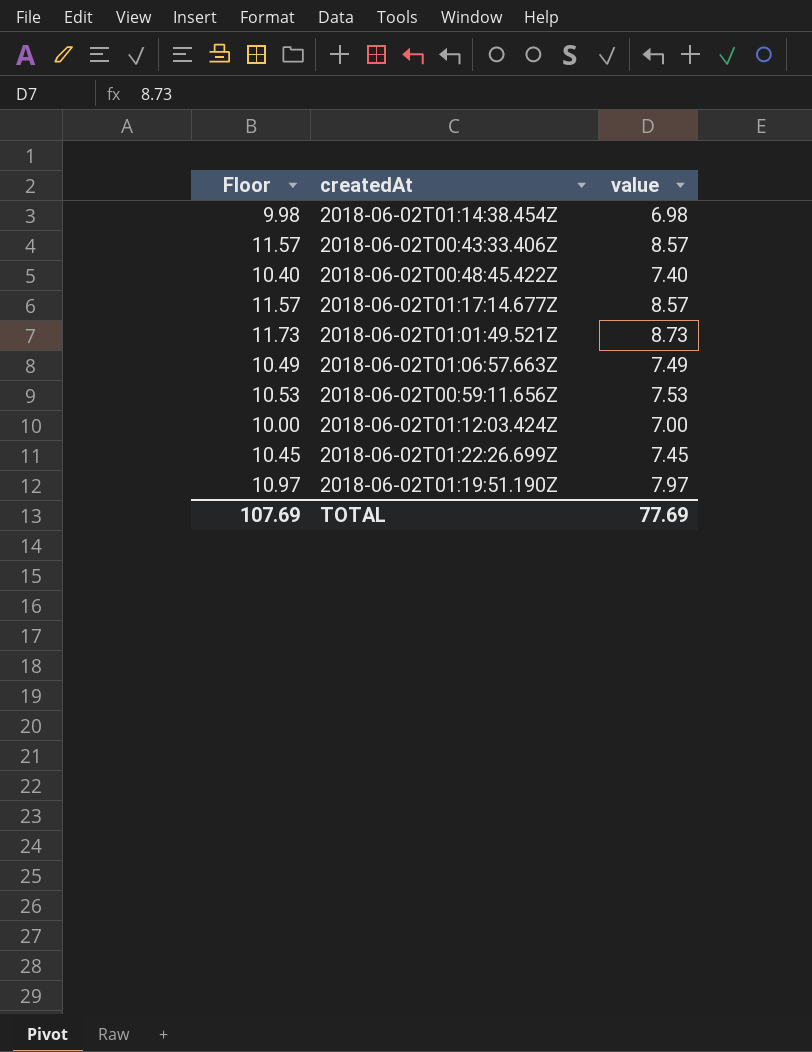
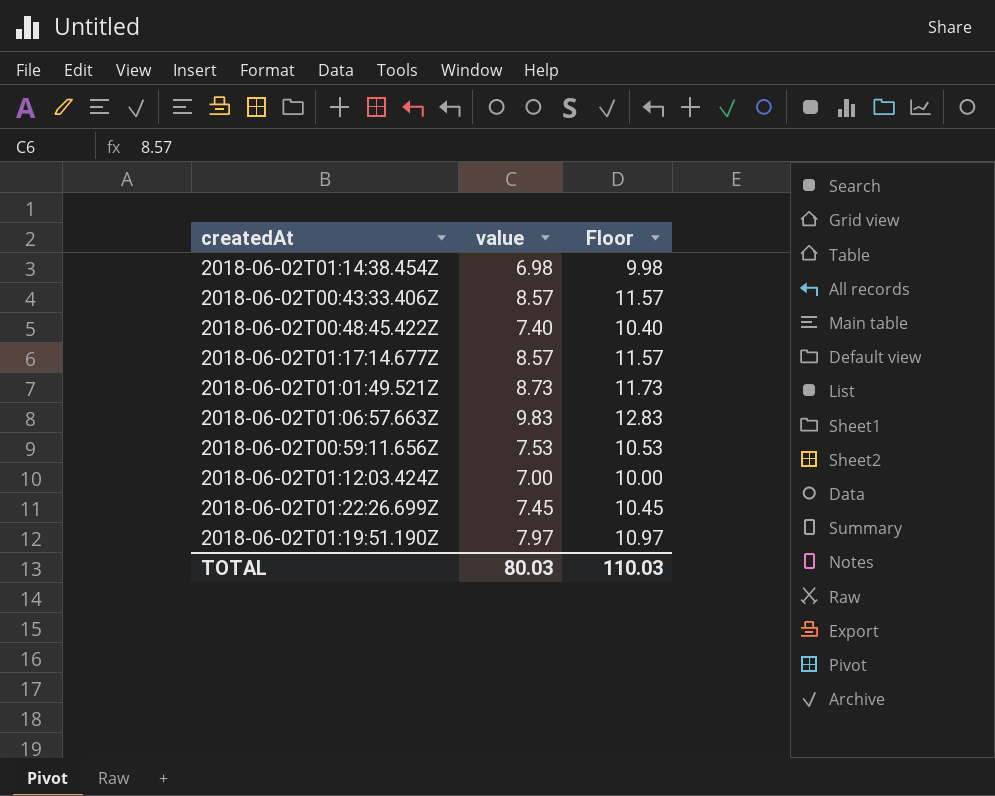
column Floor | position: 1 -> 3
2018-06-02T01:06:57.663Z | value: 7.49 -> 9.83
2018-06-02T01:06:57.663Z | Floor: 10.49 -> 12.83
TOTAL | value: 77.69 -> 80.03
TOTAL | Floor: 107.69 -> 110.03

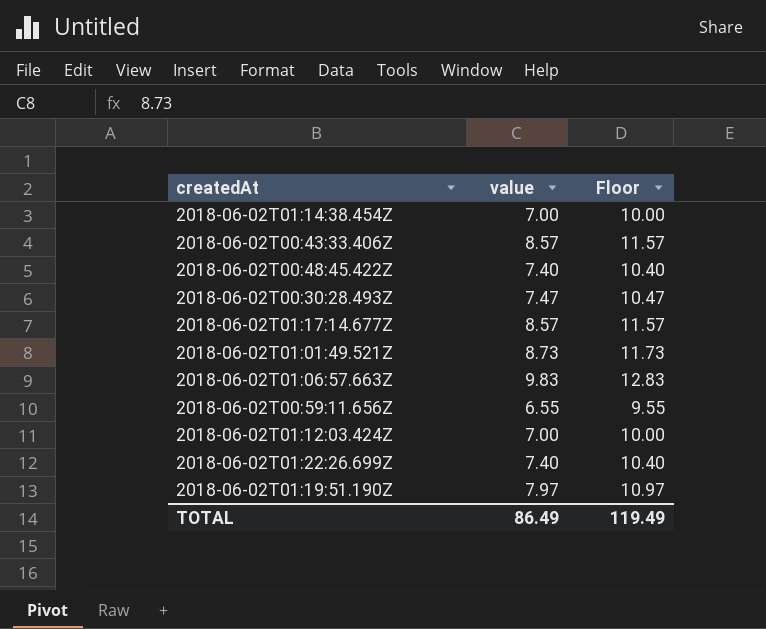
2018-06-02T01:14:38.454Z | value: 6.98 -> 7.00
2018-06-02T01:14:38.454Z | Floor: 9.98 -> 10.00
row 2018-06-02T00:30:28.493Z: none -> 7.47 | 10.47
2018-06-02T00:59:11.656Z | value: 7.53 -> 6.55
2018-06-02T00:59:11.656Z | Floor: 10.53 -> 9.55
2018-06-02T01:22:26.699Z | value: 7.45 -> 7.40
2018-06-02T01:22:26.699Z | Floor: 10.45 -> 10.40
TOTAL | value: 80.03 -> 86.49
TOTAL | Floor: 110.03 -> 119.49

